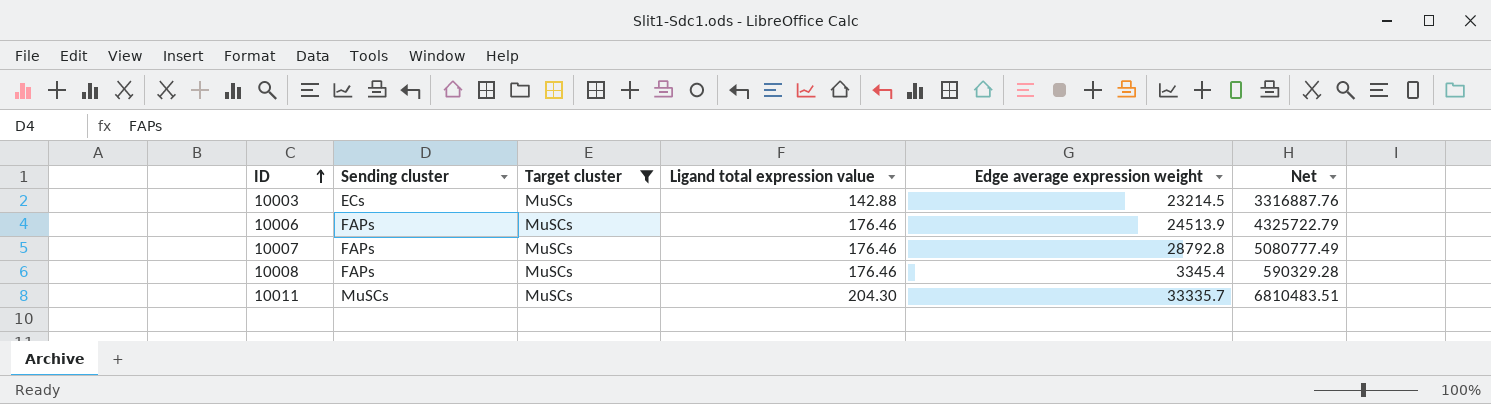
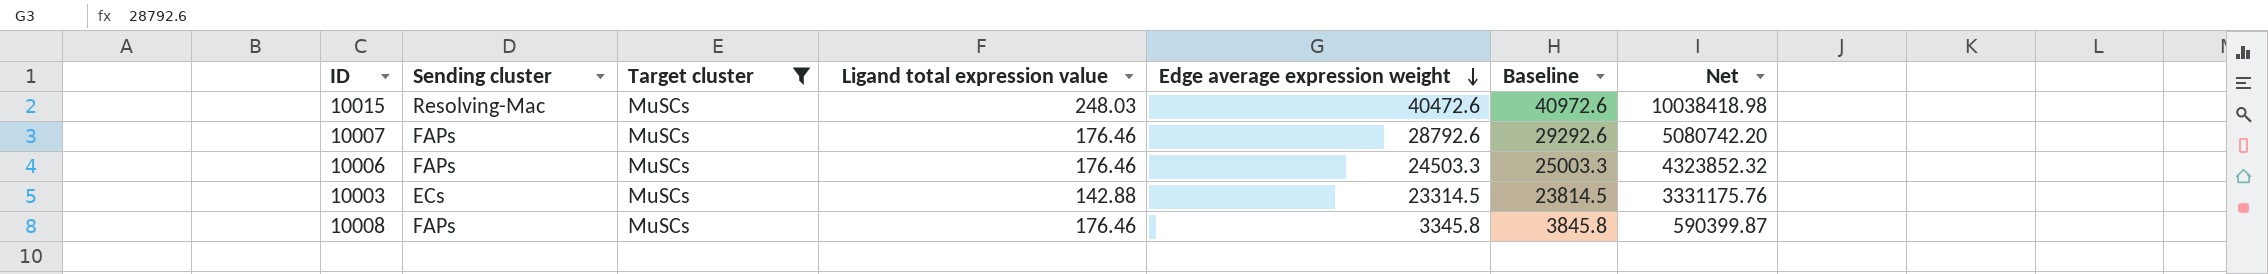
row order: ID ascending -> Edge average expression weight descending
column Baseline | formula: none -> [Edge average expression weight] + 500
row 10011: MuSCs | MuSCs | 204.30 | 33335.7 | 6810483.51 -> none
row 10015: none -> Resolving-Mac | MuSCs | 248.03 | 40472.6 | 40972.6 | 10038418.98
10007 | Edge average expression weight: 28792.8 -> 28792.6
10007 | Net: 5080777.49 -> 5080742.20
10006 | Edge average expression weight: 24513.9 -> 24503.3
10006 | Net: 4325722.79 -> 4323852.32
10003 | Edge average expression weight: 23214.5 -> 23314.5
10003 | Net: 3316887.76 -> 3331175.76
10008 | Edge average expression weight: 3345.4 -> 3345.8
10008 | Net: 590329.28 -> 590399.87

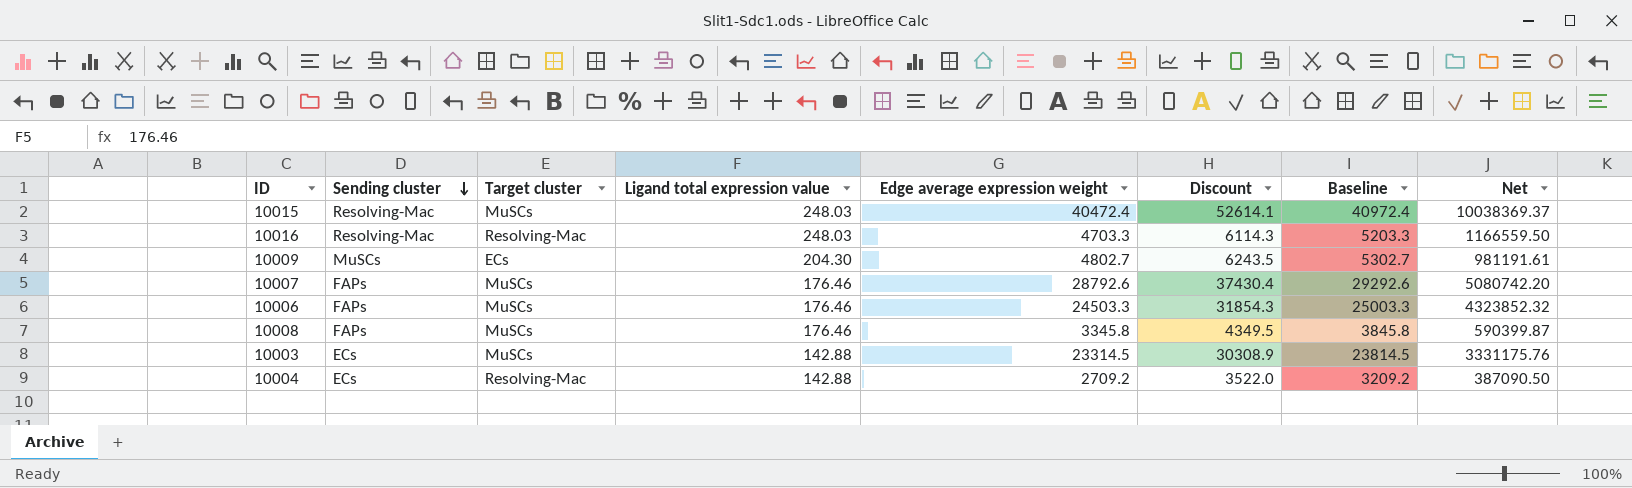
filter: Target cluster = MuSCs -> none
row order: Edge average expression weight descending -> Sending cluster descending
column Discount | formula: none -> [Edge average expression weight] * 1.3
10015 | Edge average expression weight: 40472.6 -> 40472.4
10015 | Baseline: 40972.6 -> 40972.4
10015 | Net: 10038418.98 -> 10038369.37

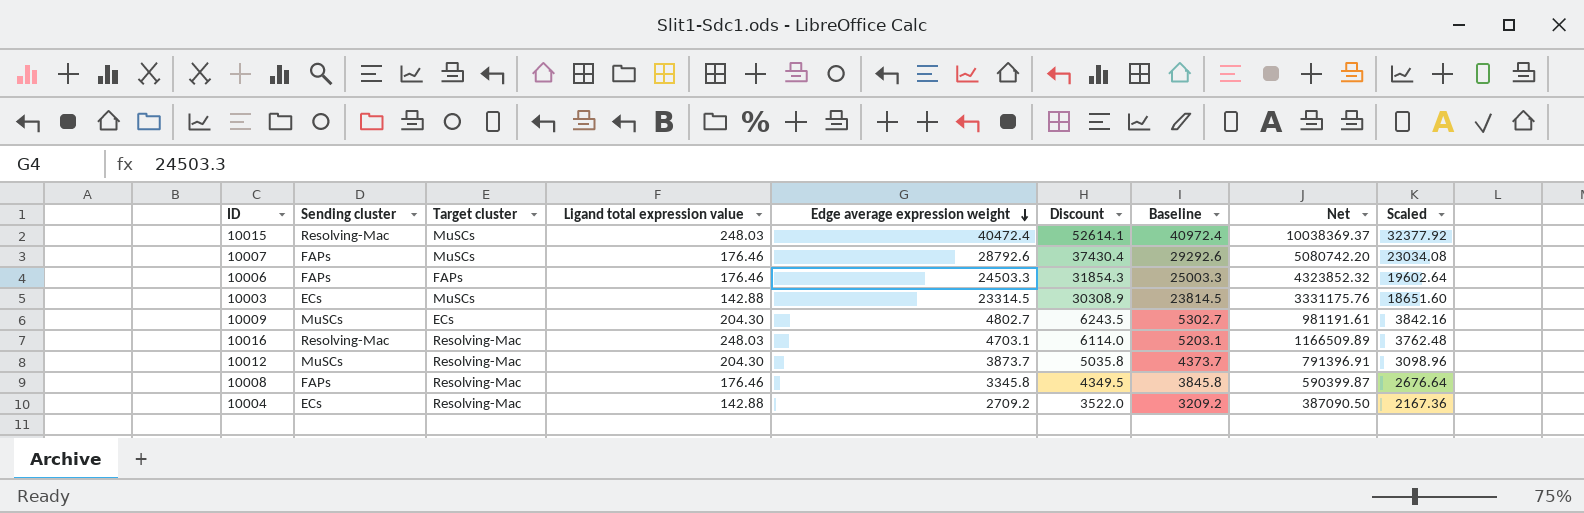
row order: Sending cluster descending -> Edge average expression weight descending
column Scaled | formula: none -> [Edge average expression weight] * 0.8
10006 | Target cluster: MuSCs -> FAPs
10016 | Edge average expression weight: 4703.3 -> 4703.1
10016 | Discount: 6114.3 -> 6114.0
10016 | Baseline: 5203.3 -> 5203.1
10016 | Net: 1166559.50 -> 1166509.89
row 10012: none -> MuSCs | Resolving-Mac | 204.30 | 3873.7 | 5035.8 | 4373.7 | 791396.91 | 3098.96
10008 | Target cluster: MuSCs -> Resolving-Mac

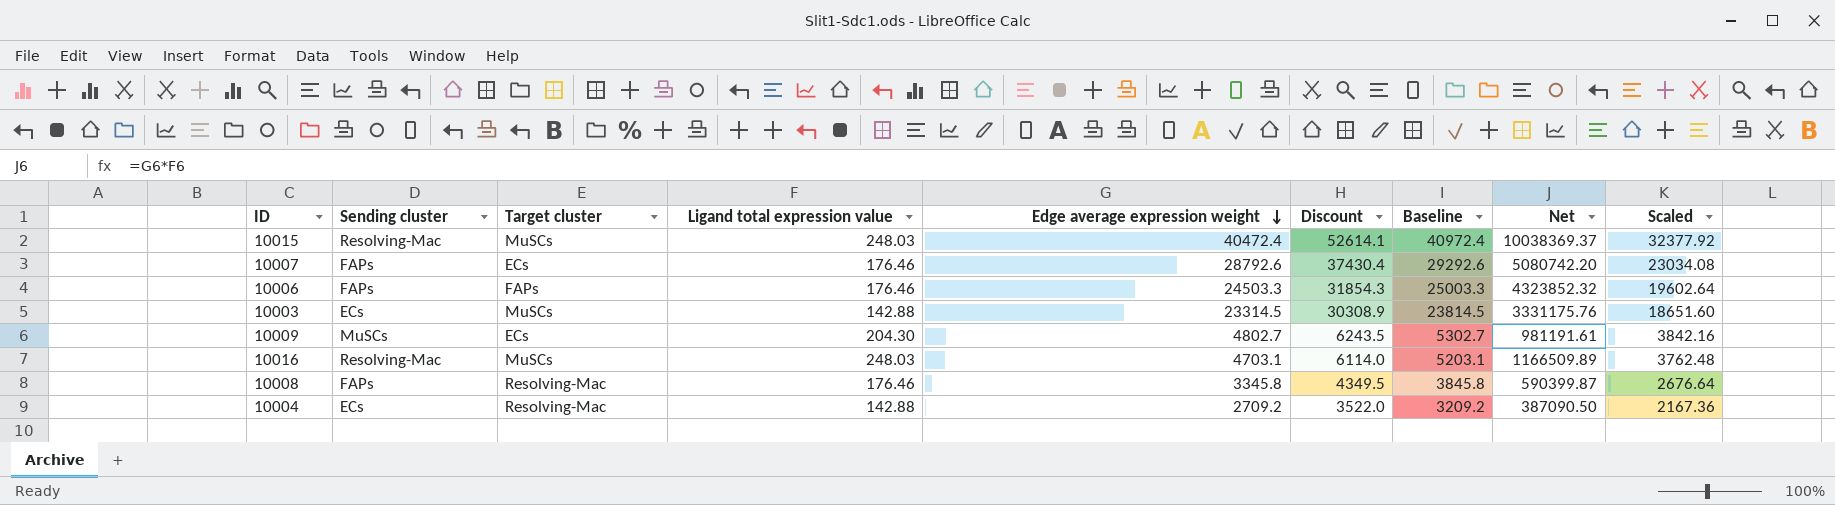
row 10012: MuSCs | Resolving-Mac | 204.30 | 3873.7 | 5035.8 | 4373.7 | 791396.91 | 3098.96 -> none
10007 | Target cluster: MuSCs -> ECs
10016 | Target cluster: Resolving-Mac -> MuSCs

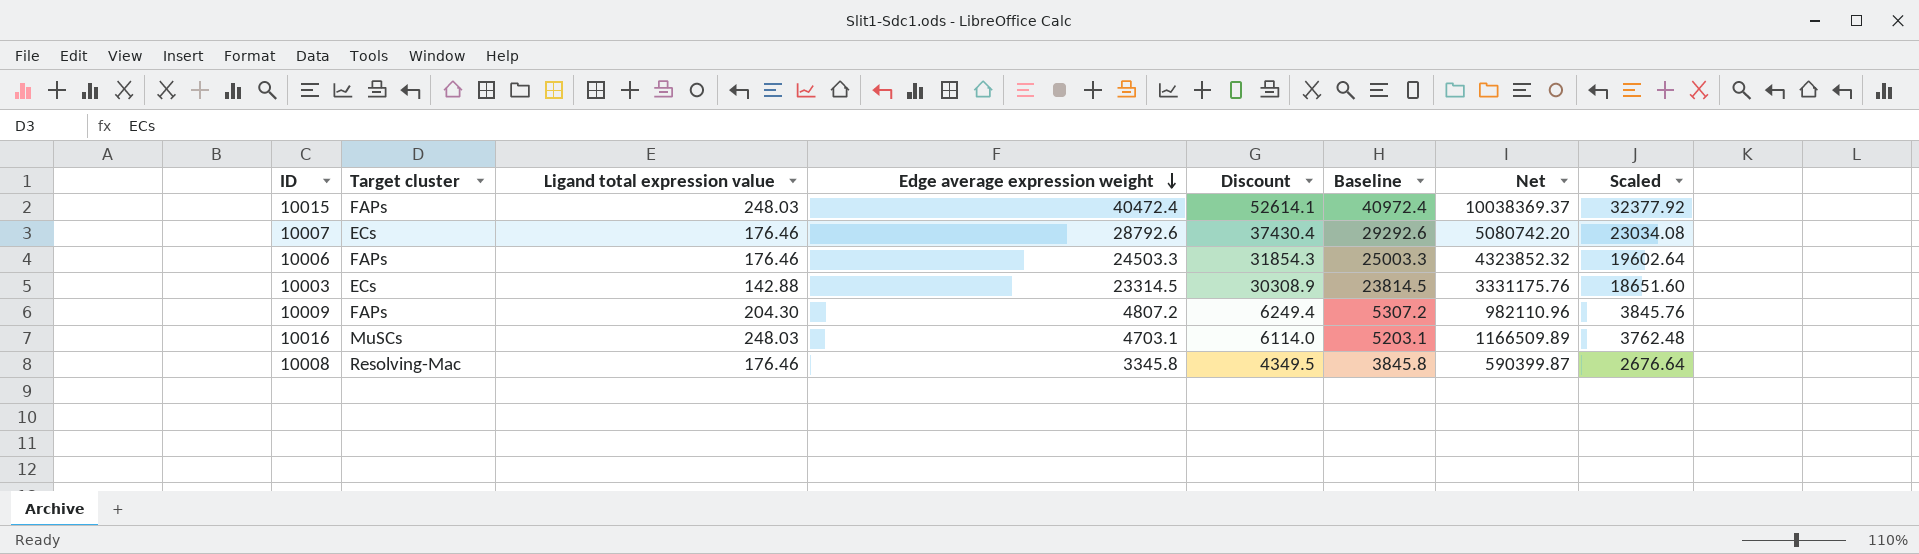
column Sending cluster | position: 2 -> none
row 10004: ECs | Resolving-Mac | 142.88 | 2709.2 | 3522.0 | 3209.2 | 387090.50 | 2167.36 -> none
10015 | Target cluster: MuSCs -> FAPs
10003 | Target cluster: MuSCs -> ECs
10009 | Target cluster: ECs -> FAPs
10009 | Edge average expression weight: 4802.7 -> 4807.2
10009 | Discount: 6243.5 -> 6249.4
10009 | Baseline: 5302.7 -> 5307.2
10009 | Net: 981191.61 -> 982110.96
10009 | Scaled: 3842.16 -> 3845.76

